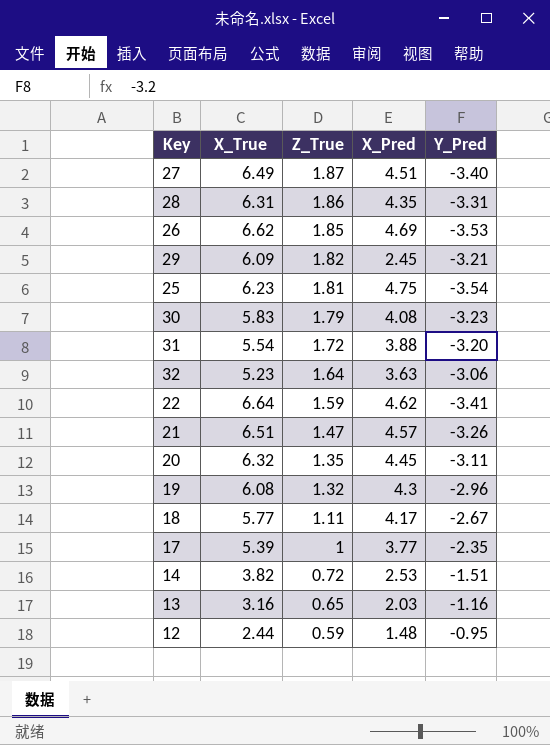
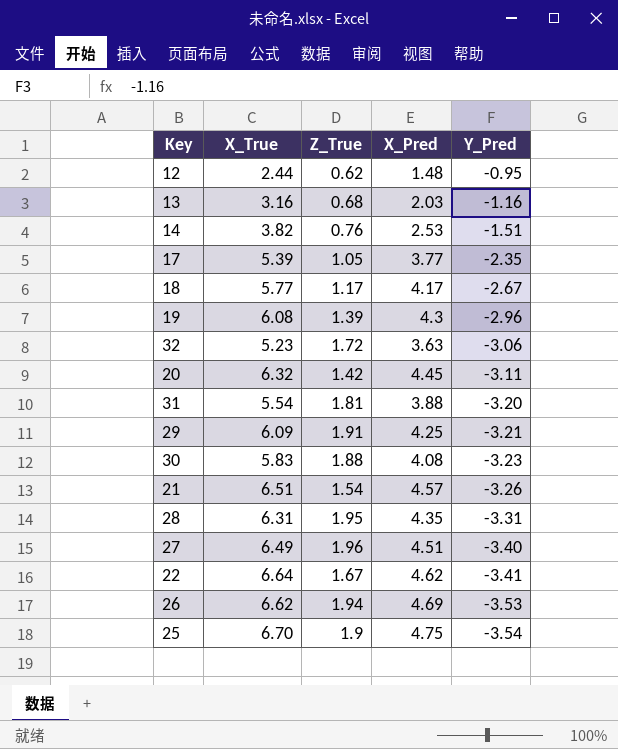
row order: Z_True descending -> Y_Pred descending
12 | Z_True: 0.59 -> 0.62
13 | Z_True: 0.65 -> 0.68
14 | Z_True: 0.72 -> 0.76
17 | Z_True: 1 -> 1.05
18 | Z_True: 1.11 -> 1.17
19 | Z_True: 1.32 -> 1.39
32 | Z_True: 1.64 -> 1.72
20 | Z_True: 1.35 -> 1.42
31 | Z_True: 1.72 -> 1.81
29 | Z_True: 1.82 -> 1.91
29 | X_Pred: 2.45 -> 4.25
30 | Z_True: 1.79 -> 1.88
21 | Z_True: 1.47 -> 1.54
28 | Z_True: 1.86 -> 1.95
27 | Z_True: 1.87 -> 1.96
22 | Z_True: 1.59 -> 1.67
26 | Z_True: 1.85 -> 1.94
25 | X_True: 6.23 -> 6.70
25 | Z_True: 1.81 -> 1.9

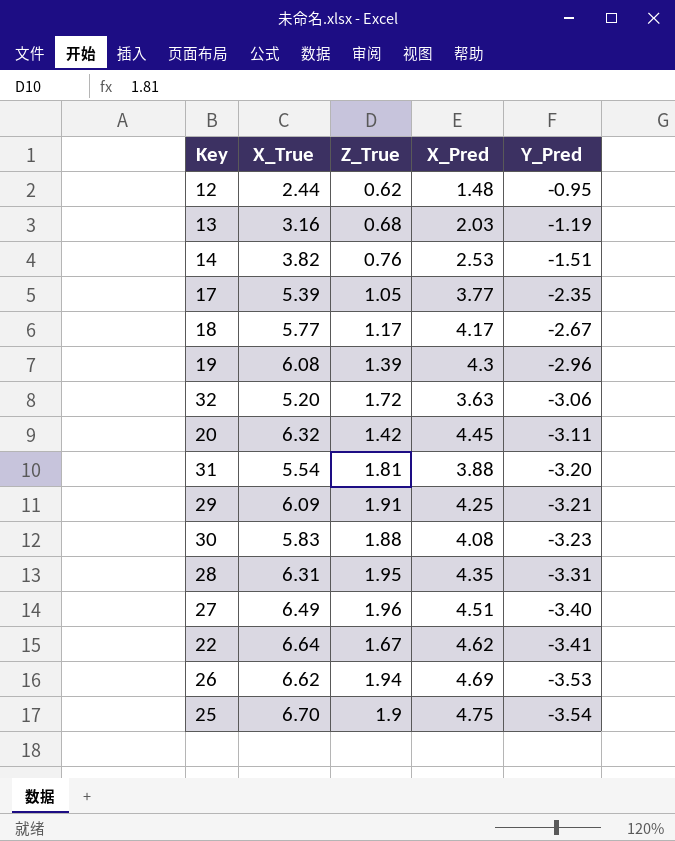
row 21: 6.51 | 1.54 | 4.57 | -3.26 -> none
13 | Y_Pred: -1.16 -> -1.19
32 | X_True: 5.23 -> 5.20

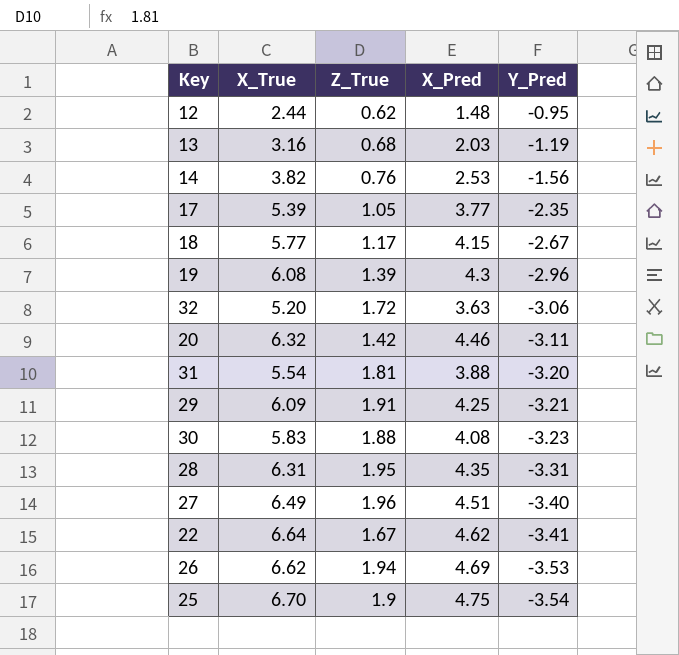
14 | Y_Pred: -1.51 -> -1.56
18 | X_Pred: 4.17 -> 4.15
20 | X_Pred: 4.45 -> 4.46

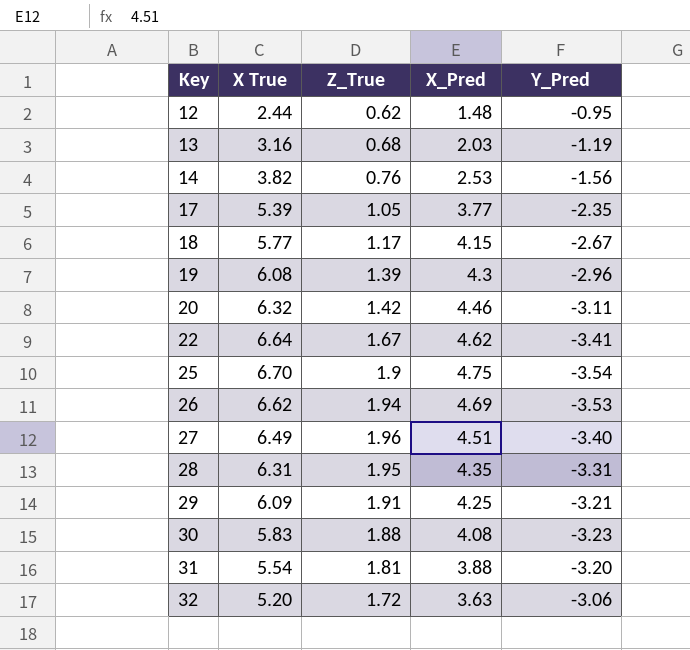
row order: Y_Pred descending -> Key ascending
column name: X_True -> X True

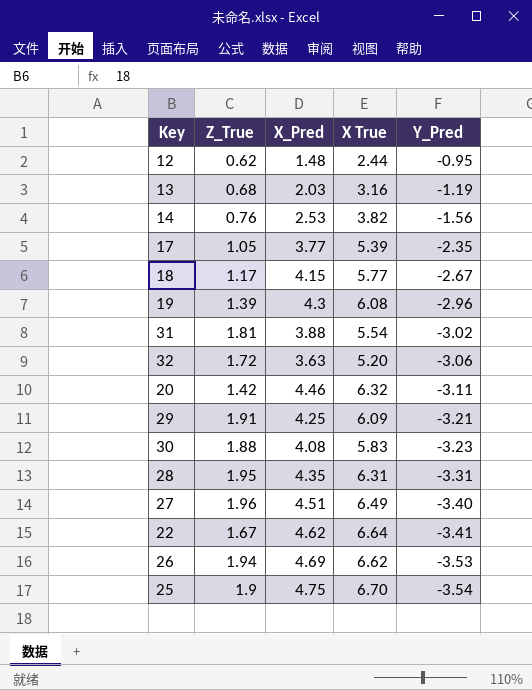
row order: Key ascending -> Y_Pred descending
column X True | position: 2 -> 4
31 | Y_Pred: -3.20 -> -3.02

